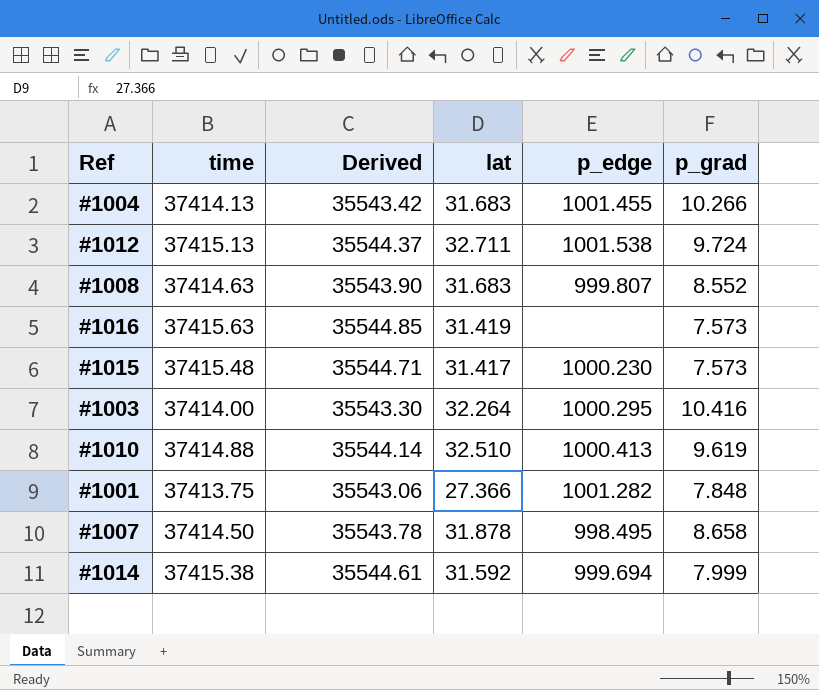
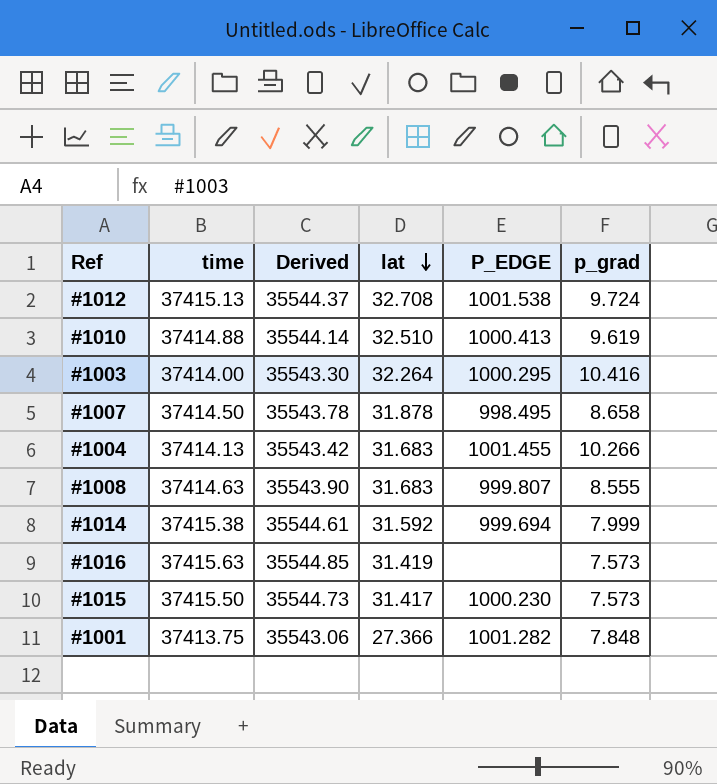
row order: none -> lat descending
column name: p_edge -> P_EDGE
#1012 | lat: 32.711 -> 32.708
#1008 | p_grad: 8.552 -> 8.555
#1015 | time: 37415.48 -> 37415.50
#1015 | Derived: 35544.71 -> 35544.73

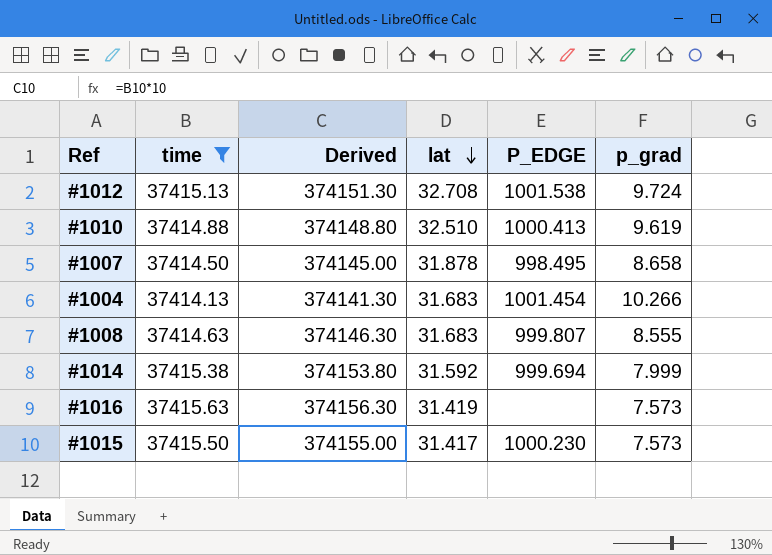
filter: none -> time >= 37414.13
column Derived | formula: [time] * 0.95 -> [time] * 10
#1004 | P_EDGE: 1001.455 -> 1001.454

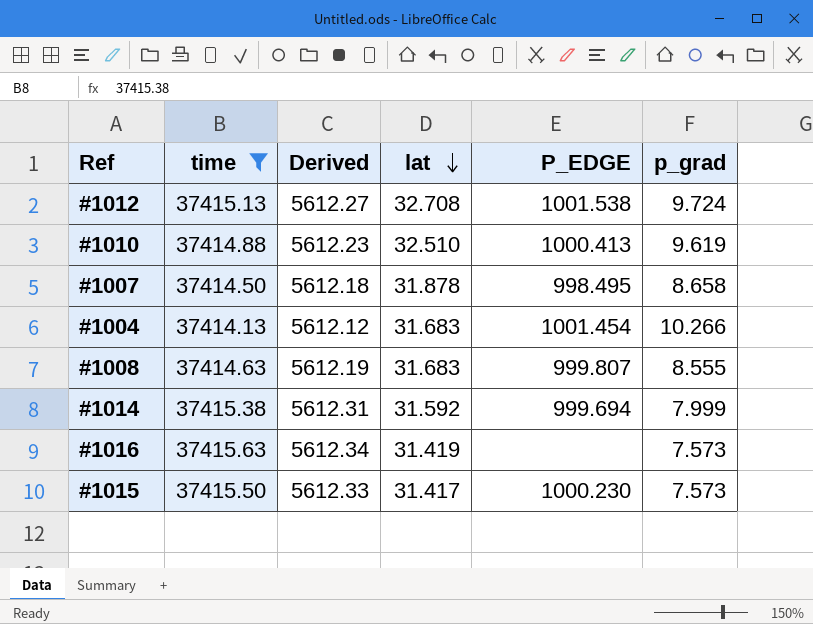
column Derived | formula: [time] * 10 -> [time] * 0.15

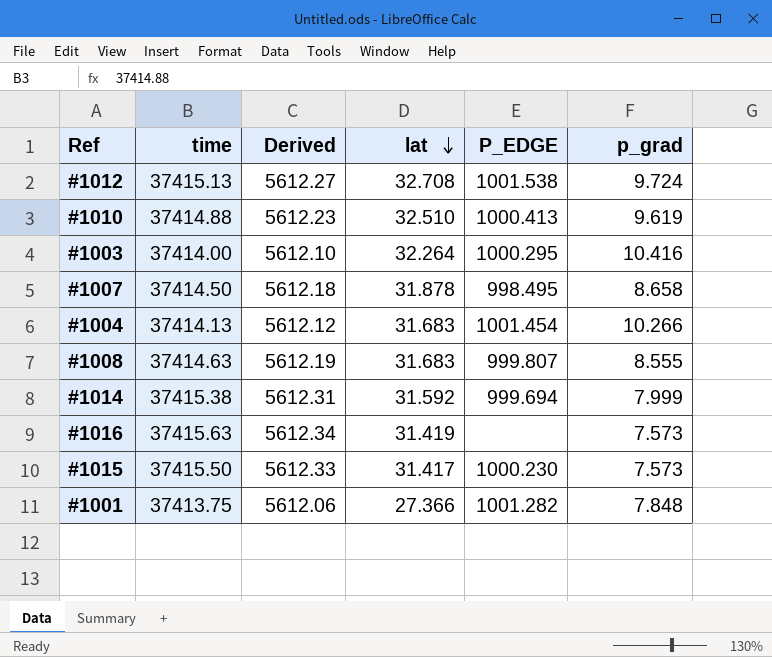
filter: time >= 37414.13 -> none

